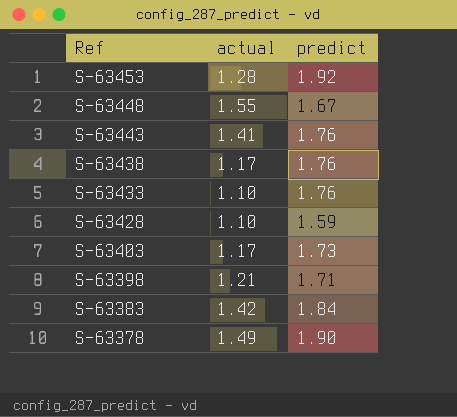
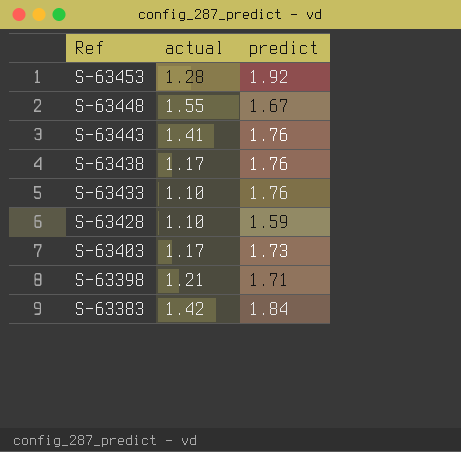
row S-63378: 1.49 | 1.90 -> none

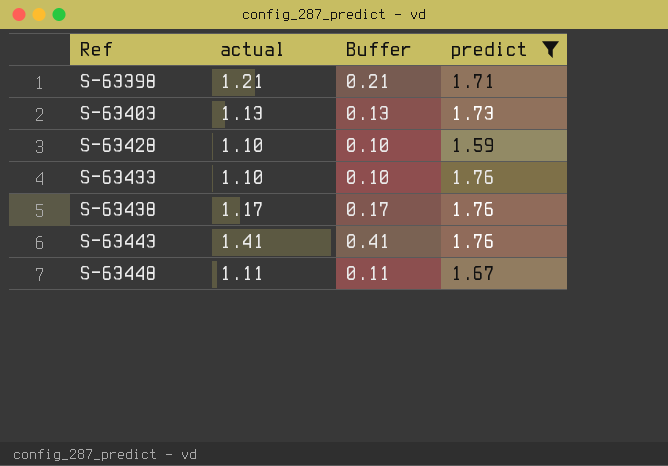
filter: none -> predict <= 1.76
row order: Ref descending -> Ref ascending
column Buffer | formula: none -> [actual] - 1
S-63403 | actual: 1.17 -> 1.13
S-63448 | actual: 1.55 -> 1.11

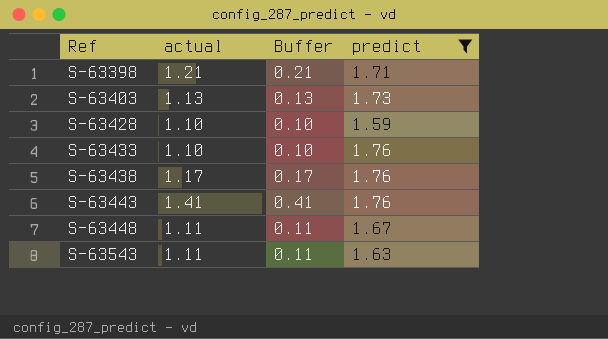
row S-63543: none -> 1.11 | 0.11 | 1.63

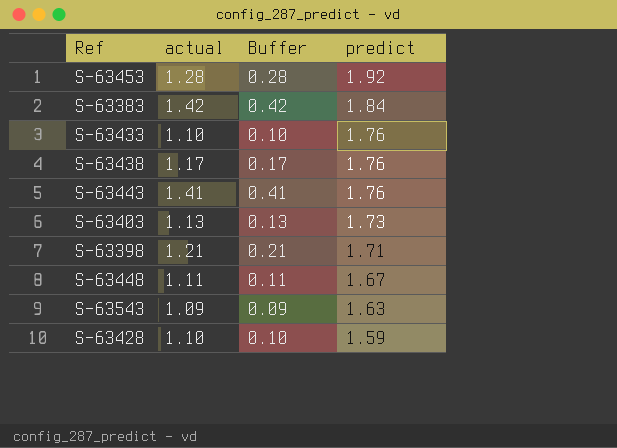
filter: predict <= 1.76 -> none
row order: Ref ascending -> predict descending
S-63543 | actual: 1.11 -> 1.09
S-63543 | Buffer: 0.11 -> 0.09

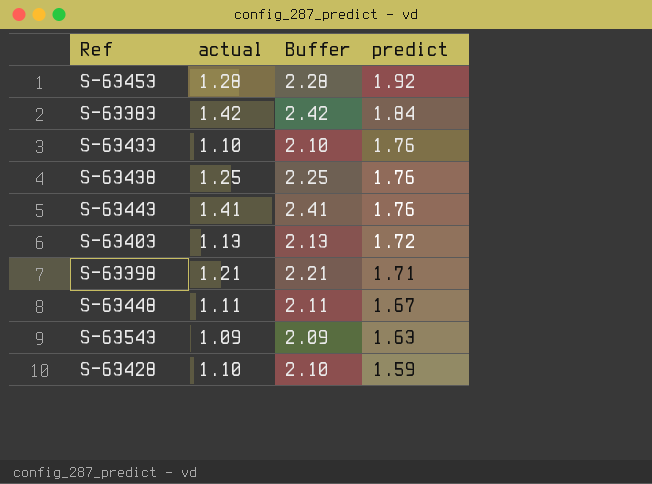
column Buffer | formula: [actual] - 1 -> [actual] + 1
S-63438 | actual: 1.17 -> 1.25
S-63403 | predict: 1.73 -> 1.72

